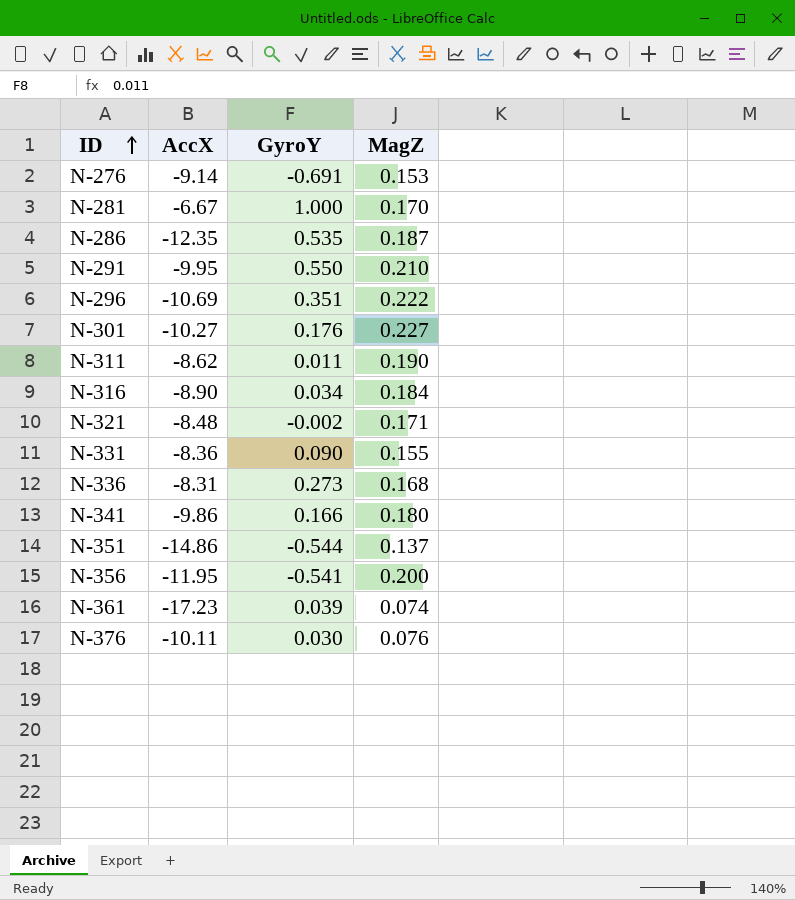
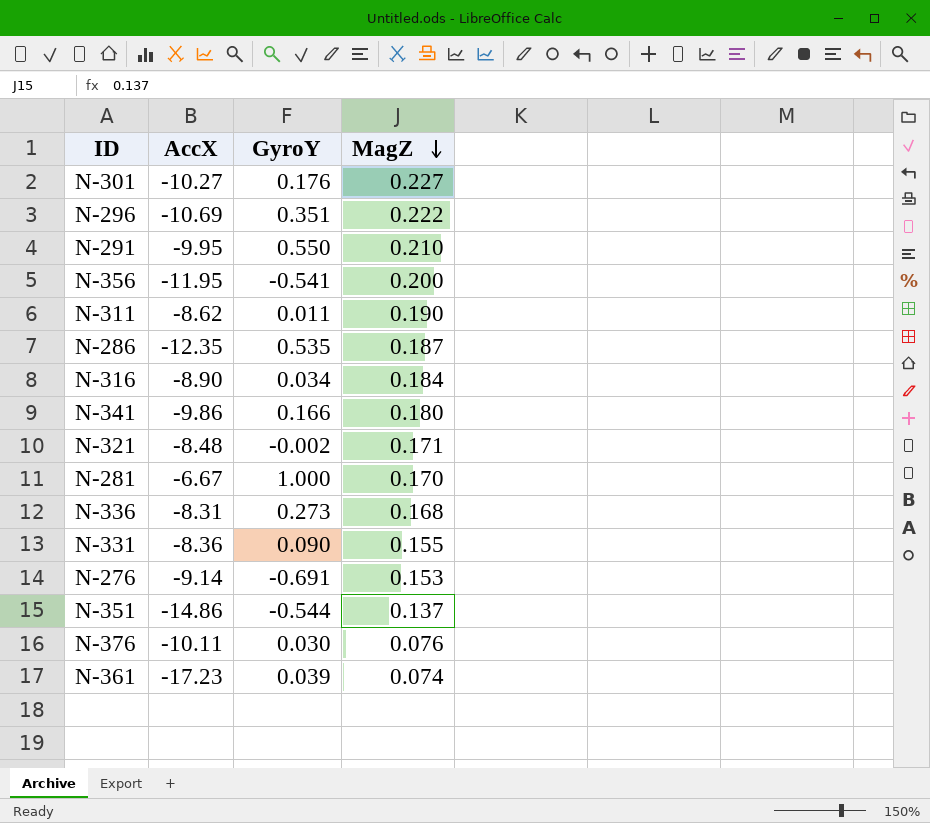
row order: ID ascending -> MagZ descending

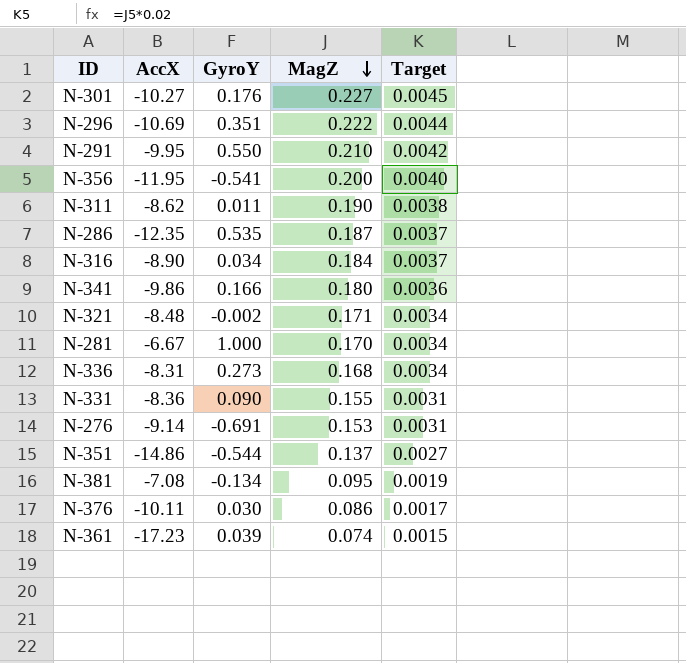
column Target | formula: none -> [MagZ] * 0.02
row N-381: none -> -7.08 | -0.134 | 0.095 | 0.0019
N-376 | MagZ: 0.076 -> 0.086

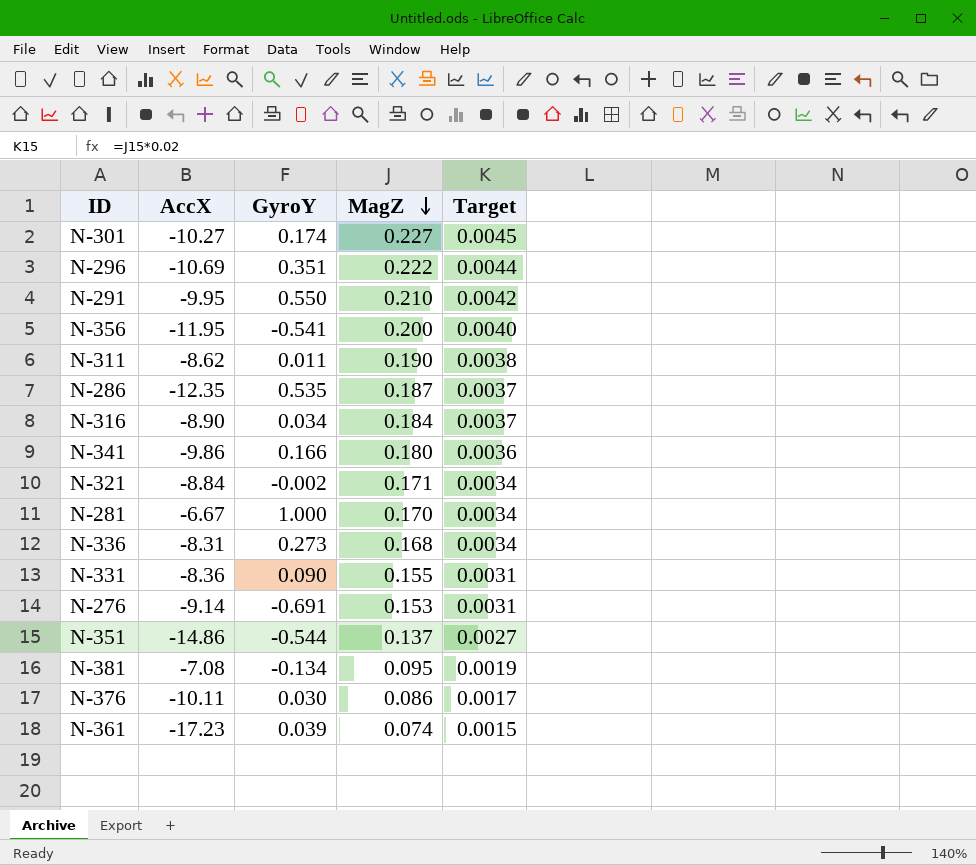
N-301 | GyroY: 0.176 -> 0.174
N-321 | AccX: -8.48 -> -8.84

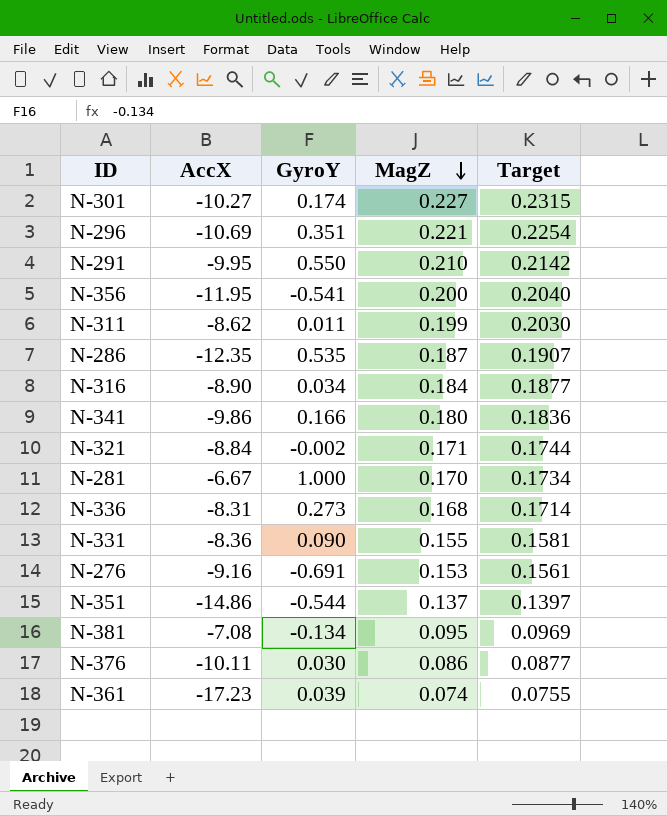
column Target | formula: [MagZ] * 0.02 -> [MagZ] * 1.02
N-296 | MagZ: 0.222 -> 0.221
N-311 | MagZ: 0.190 -> 0.199
N-276 | AccX: -9.14 -> -9.16

